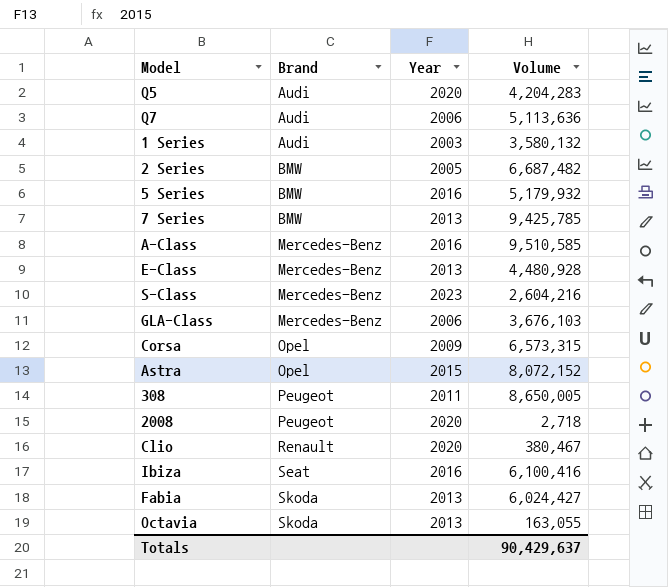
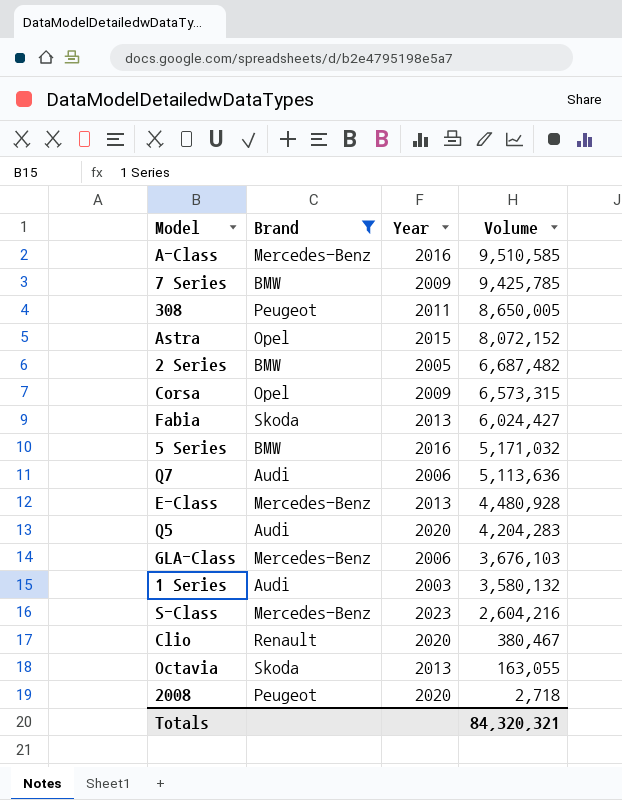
filter: none -> Brand != Seat
row order: Brand ascending -> Volume descending
7 Series | Year: 2013 -> 2009
5 Series | Volume: 5,179,932 -> 5,171,032
Totals | Volume: 90,429,637 -> 84,320,321

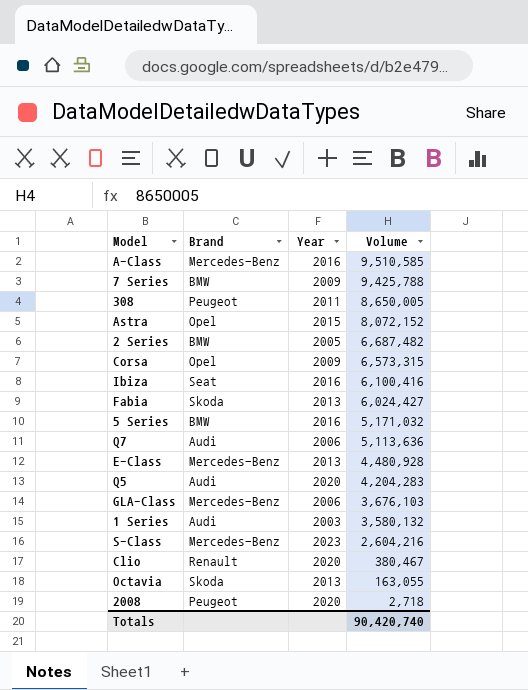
filter: Brand != Seat -> none
7 Series | Volume: 9,425,785 -> 9,425,788
Totals | Volume: 84,320,321 -> 90,420,740

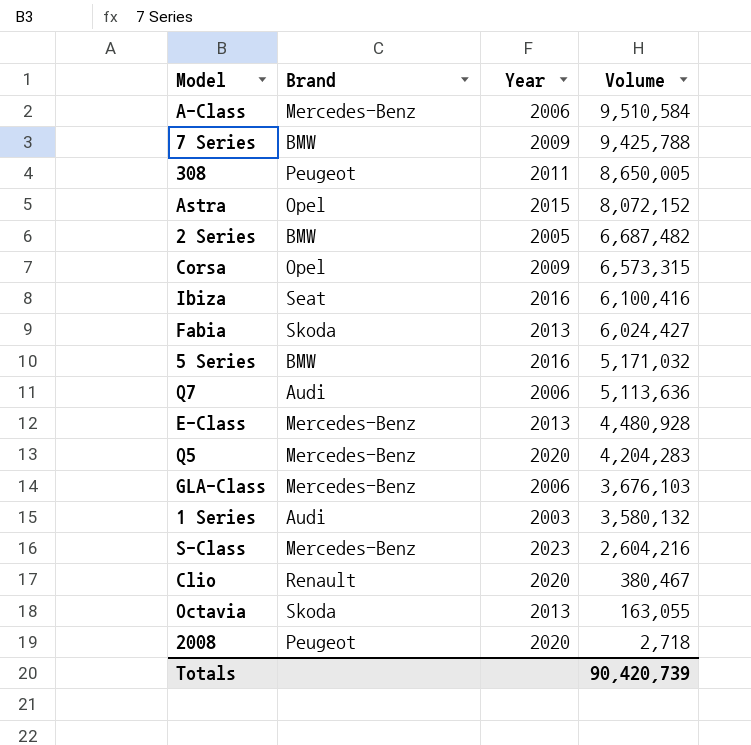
A-Class | Year: 2016 -> 2006
A-Class | Volume: 9,510,585 -> 9,510,584
Q5 | Brand: Audi -> Mercedes-Benz
Totals | Volume: 90,420,740 -> 90,420,739

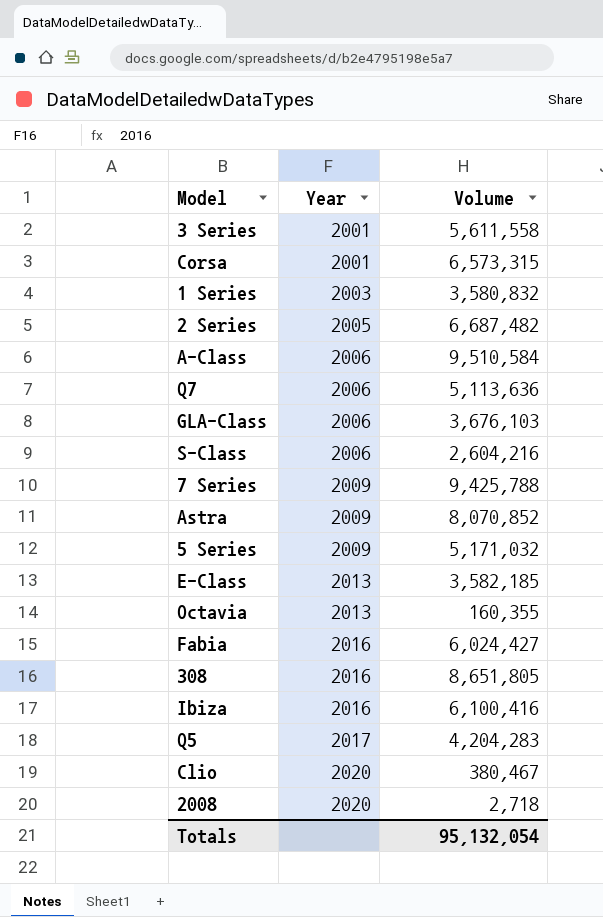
row order: Volume descending -> Year ascending
column Brand | position: 2 -> none
row 3 Series: none -> 2001 | 5,611,558
Corsa | Year: 2009 -> 2001
1 Series | Volume: 3,580,132 -> 3,580,832
S-Class | Year: 2023 -> 2006
Astra | Year: 2015 -> 2009
Astra | Volume: 8,072,152 -> 8,070,852
5 Series | Year: 2016 -> 2009
E-Class | Volume: 4,480,928 -> 3,582,185
Octavia | Volume: 163,055 -> 160,355
Fabia | Year: 2013 -> 2016
308 | Year: 2011 -> 2016
308 | Volume: 8,650,005 -> 8,651,805
Q5 | Year: 2020 -> 2017
Totals | Volume: 90,420,739 -> 95,132,054

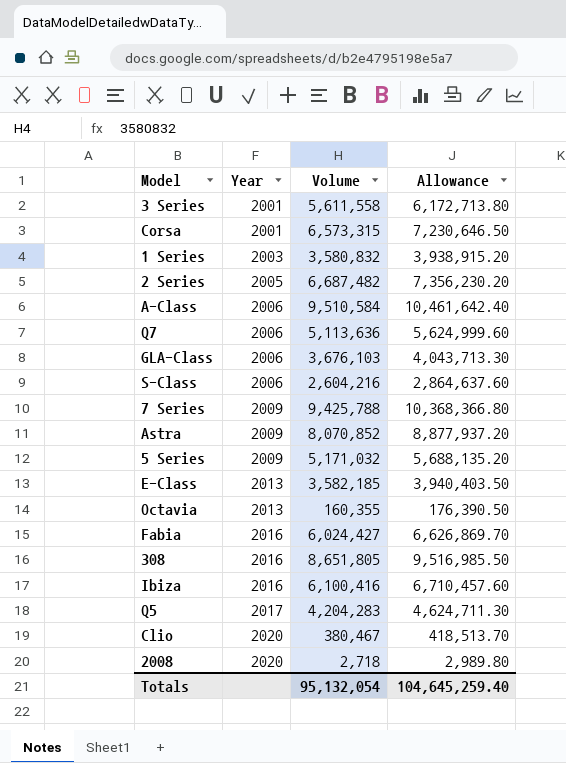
column Allowance | formula: none -> [Volume] * 1.1

